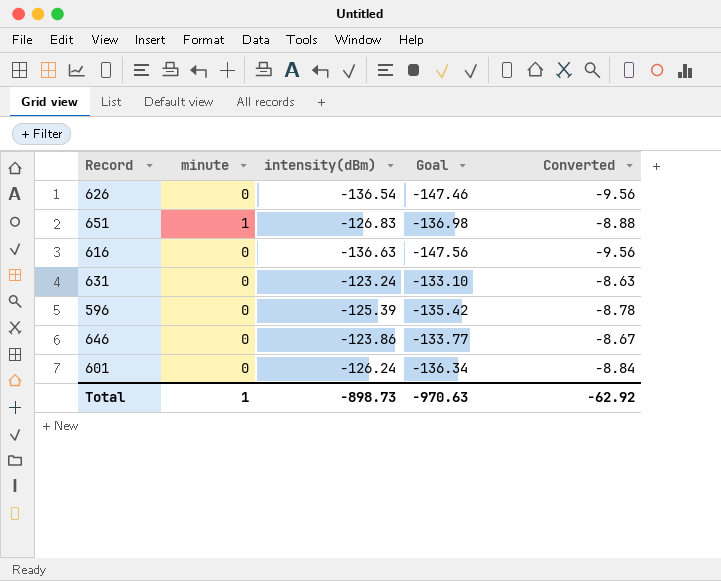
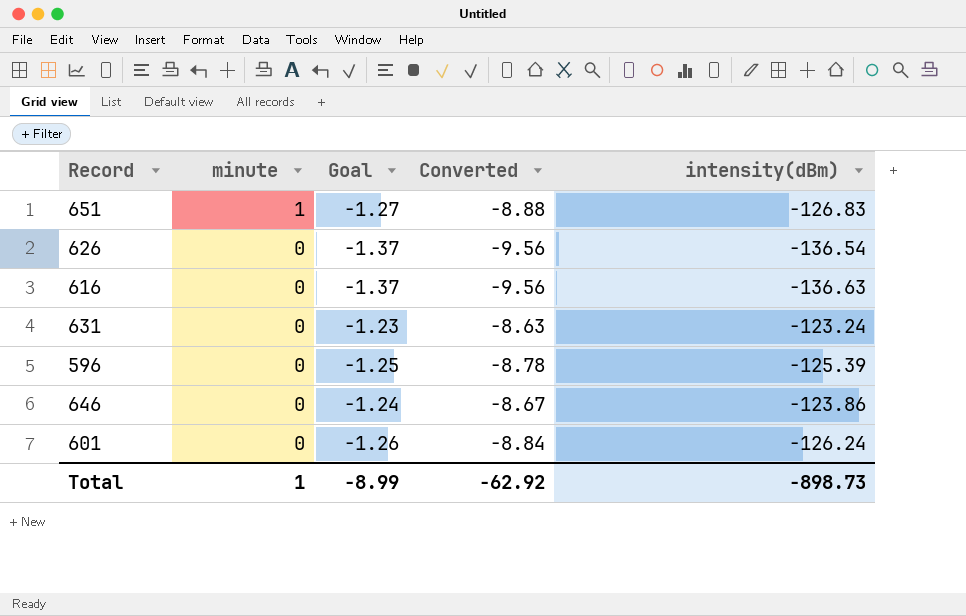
row order: none -> minute descending
column Goal | formula: [intensity(dBm)] * 1.08 -> [intensity(dBm)] * 0.01
column intensity(dBm) | position: 3 -> 5
Total | Goal: -970.63 -> -8.99

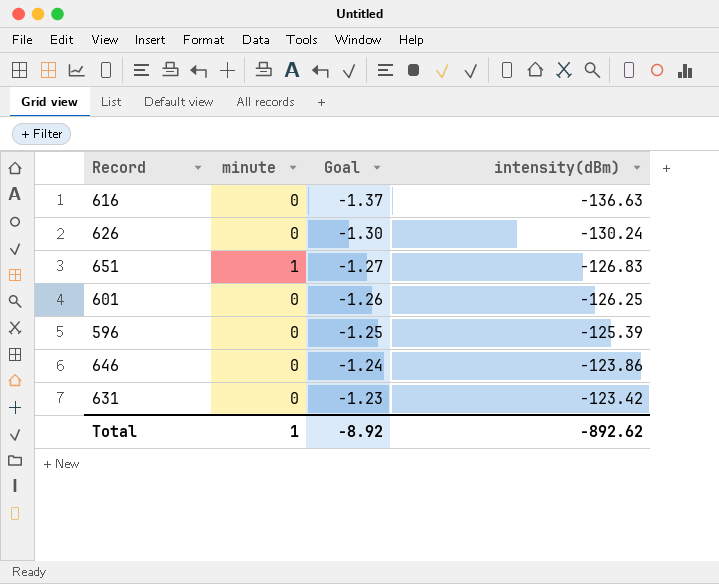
row order: minute descending -> Goal ascending
column Converted | formula: [intensity(dBm)] * 0.07 -> none
626 | Goal: -1.37 -> -1.30
626 | intensity(dBm): -136.54 -> -130.24
601 | intensity(dBm): -126.24 -> -126.25
631 | intensity(dBm): -123.24 -> -123.42
Total | Goal: -8.99 -> -8.92
Total | intensity(dBm): -898.73 -> -892.62

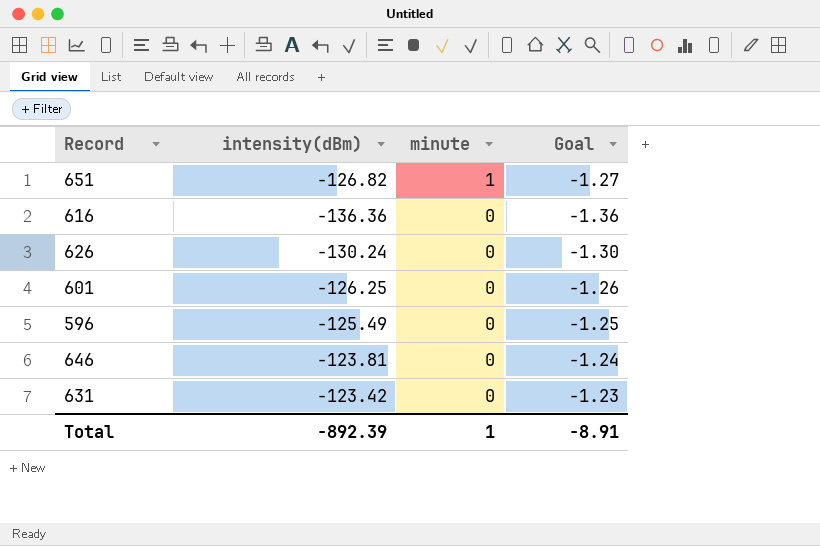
row order: Goal ascending -> minute descending
column intensity(dBm) | position: 4 -> 2
651 | intensity(dBm): -126.83 -> -126.82
616 | intensity(dBm): -136.63 -> -136.36
616 | Goal: -1.37 -> -1.36
596 | intensity(dBm): -125.39 -> -125.49
646 | intensity(dBm): -123.86 -> -123.81
Total | intensity(dBm): -892.62 -> -892.39
Total | Goal: -8.92 -> -8.91

